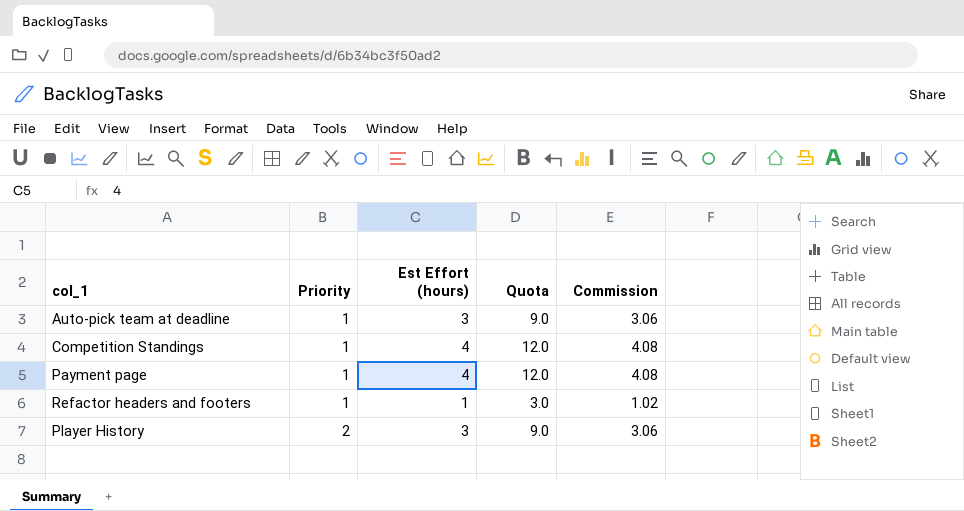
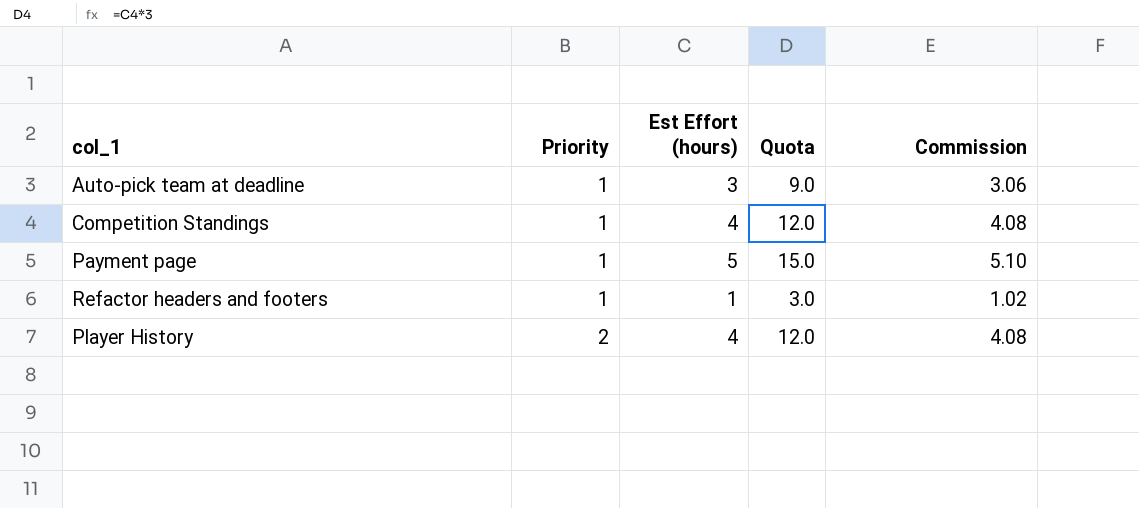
Payment page | Est Effort (hours): 4 -> 5
Payment page | Quota: 12.0 -> 15.0
Payment page | Commission: 4.08 -> 5.10
Player History | Est Effort (hours): 3 -> 4
Player History | Quota: 9.0 -> 12.0
Player History | Commission: 3.06 -> 4.08

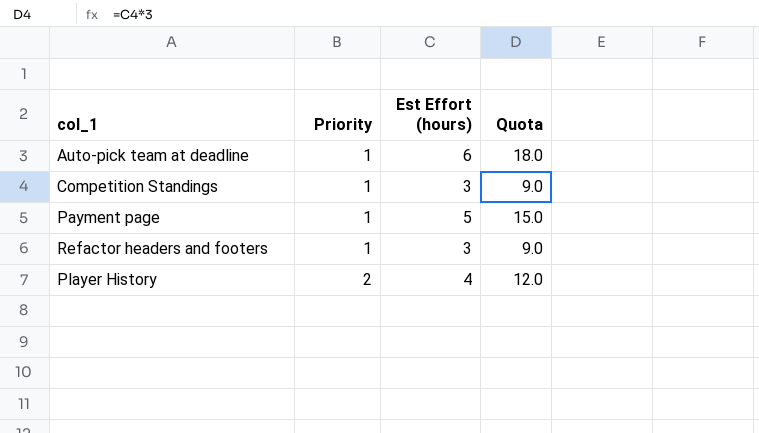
column Commission | formula: [Est Effort (hours)] * 1.02 -> none
Auto-pick team at deadline | Est Effort (hours): 3 -> 6
Auto-pick team at deadline | Quota: 9.0 -> 18.0
Competition Standings | Est Effort (hours): 4 -> 3
Competition Standings | Quota: 12.0 -> 9.0
Refactor headers and footers | Est Effort (hours): 1 -> 3
Refactor headers and footers | Quota: 3.0 -> 9.0

